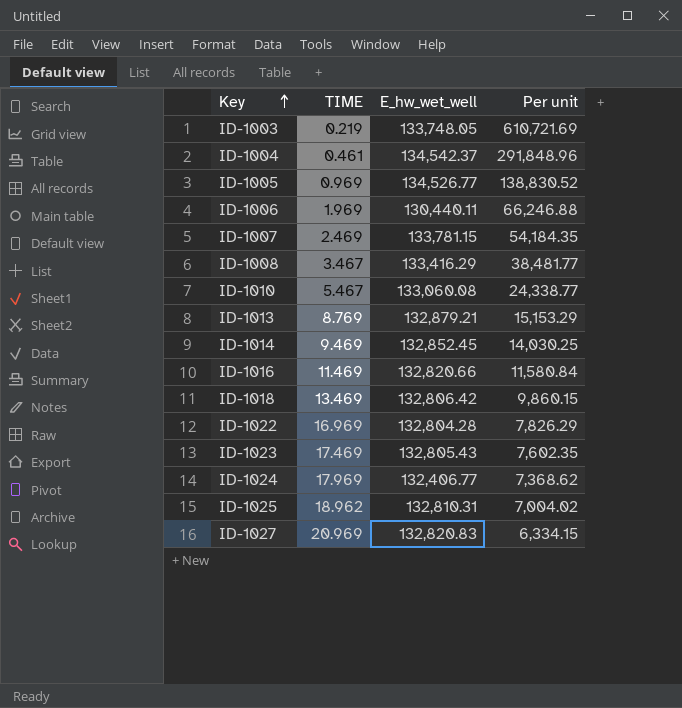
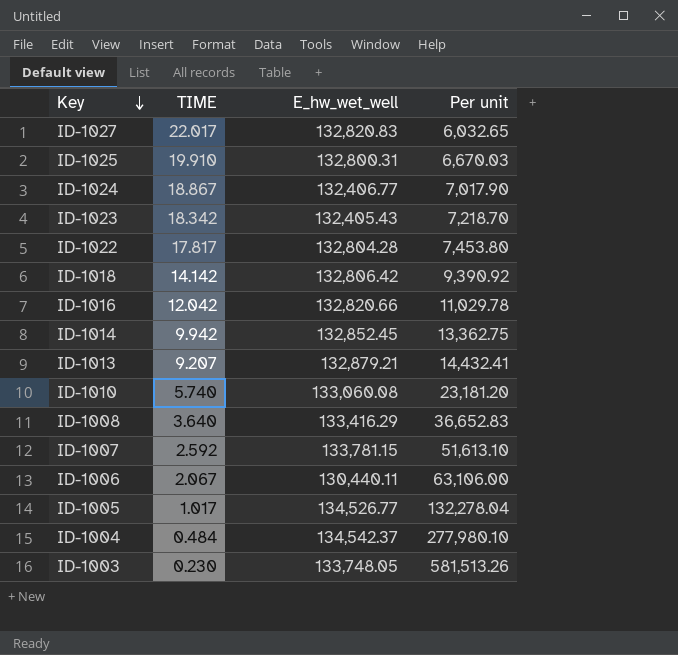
row order: Key ascending -> Key descending
ID-1027 | TIME: 20.969 -> 22.017
ID-1027 | Per unit: 6,334.15 -> 6,032.65
ID-1025 | TIME: 18.962 -> 19.910
ID-1025 | E_hw_wet_well: 132,810.31 -> 132,800.31
ID-1025 | Per unit: 7,004.02 -> 6,670.03
ID-1024 | TIME: 17.969 -> 18.867
ID-1024 | Per unit: 7,368.62 -> 7,017.90
ID-1023 | TIME: 17.469 -> 18.342
ID-1023 | E_hw_wet_well: 132,805.43 -> 132,405.43
ID-1023 | Per unit: 7,602.35 -> 7,218.70
ID-1022 | TIME: 16.969 -> 17.817
ID-1022 | Per unit: 7,826.29 -> 7,453.80
ID-1018 | TIME: 13.469 -> 14.142
ID-1018 | Per unit: 9,860.15 -> 9,390.92
ID-1016 | TIME: 11.469 -> 12.042
ID-1016 | Per unit: 11,580.84 -> 11,029.78
ID-1014 | TIME: 9.469 -> 9.942
ID-1014 | Per unit: 14,030.25 -> 13,362.75
ID-1013 | TIME: 8.769 -> 9.207
ID-1013 | Per unit: 15,153.29 -> 14,432.41
ID-1010 | TIME: 5.467 -> 5.740
ID-1010 | Per unit: 24,338.77 -> 23,181.20
ID-1008 | TIME: 3.467 -> 3.640
ID-1008 | Per unit: 38,481.77 -> 36,652.83
ID-1007 | TIME: 2.469 -> 2.592
ID-1007 | Per unit: 54,184.35 -> 51,613.10
ID-1006 | TIME: 1.969 -> 2.067
ID-1006 | Per unit: 66,246.88 -> 63,106.00
ID-1005 | TIME: 0.969 -> 1.017
ID-1005 | Per unit: 138,830.52 -> 132,278.04
ID-1004 | TIME: 0.461 -> 0.484
ID-1004 | Per unit: 291,848.96 -> 277,980.10
ID-1003 | TIME: 0.219 -> 0.230
ID-1003 | Per unit: 610,721.69 -> 581,513.26

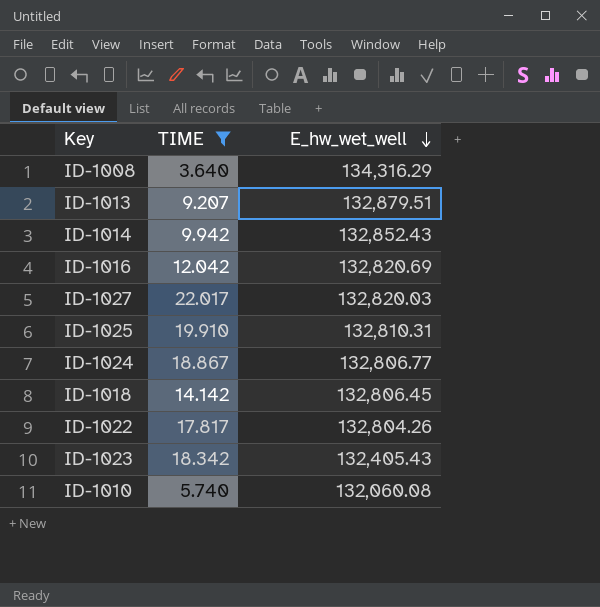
filter: none -> TIME >= 3.640
row order: Key descending -> E_hw_wet_well descending
column Per unit | formula: [E_hw_wet_well] / [TIME] -> none
ID-1008 | E_hw_wet_well: 133,416.29 -> 134,316.29
ID-1013 | E_hw_wet_well: 132,879.21 -> 132,879.51
ID-1014 | E_hw_wet_well: 132,852.45 -> 132,852.43
ID-1016 | E_hw_wet_well: 132,820.66 -> 132,820.69
ID-1027 | E_hw_wet_well: 132,820.83 -> 132,820.03
ID-1025 | E_hw_wet_well: 132,800.31 -> 132,810.31
ID-1024 | E_hw_wet_well: 132,406.77 -> 132,806.77
ID-1018 | E_hw_wet_well: 132,806.42 -> 132,806.45
ID-1022 | E_hw_wet_well: 132,804.28 -> 132,804.26
ID-1010 | E_hw_wet_well: 133,060.08 -> 132,060.08

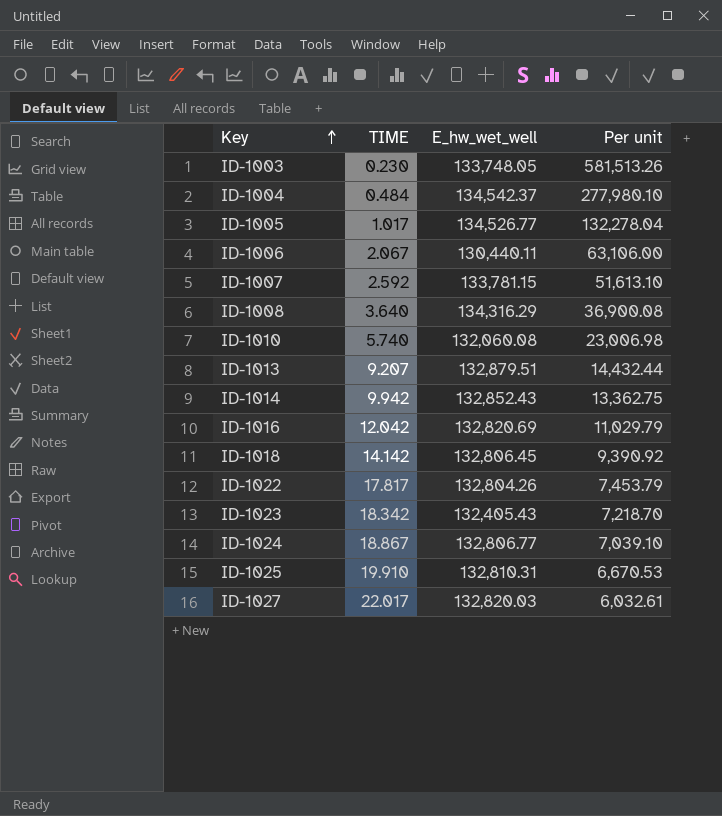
filter: TIME >= 3.640 -> none
row order: E_hw_wet_well descending -> Key ascending
column Per unit | formula: none -> [E_hw_wet_well] / [TIME]

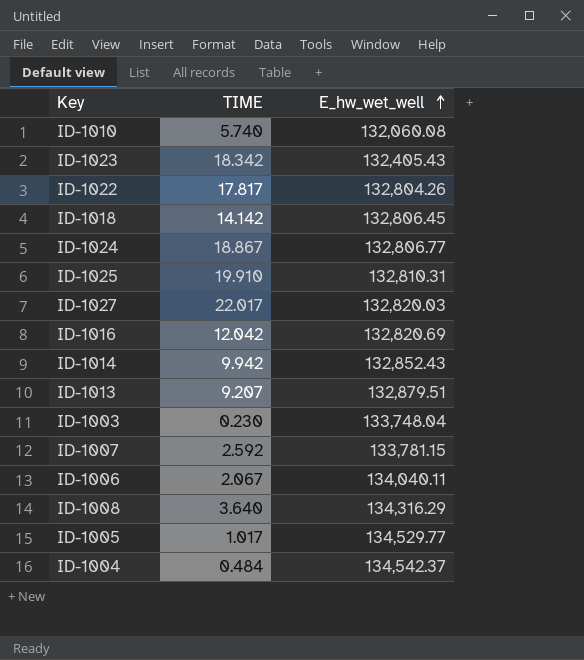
row order: Key ascending -> E_hw_wet_well ascending
column Per unit | formula: [E_hw_wet_well] / [TIME] -> none
ID-1003 | E_hw_wet_well: 133,748.05 -> 133,748.04
ID-1006 | E_hw_wet_well: 130,440.11 -> 134,040.11
ID-1005 | E_hw_wet_well: 134,526.77 -> 134,529.77

